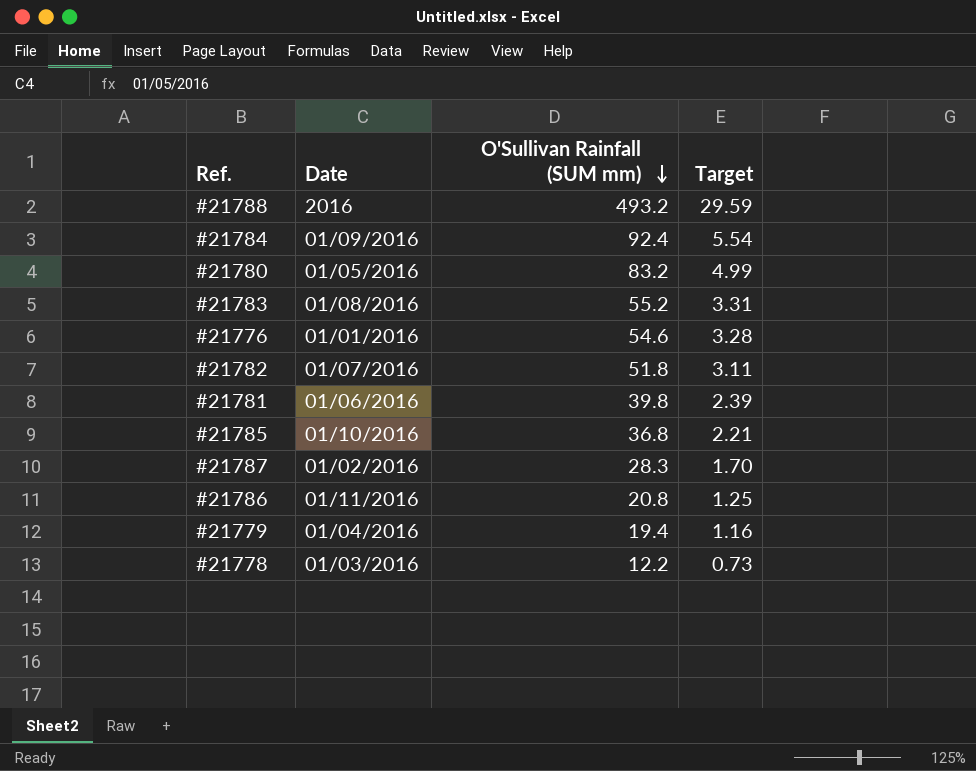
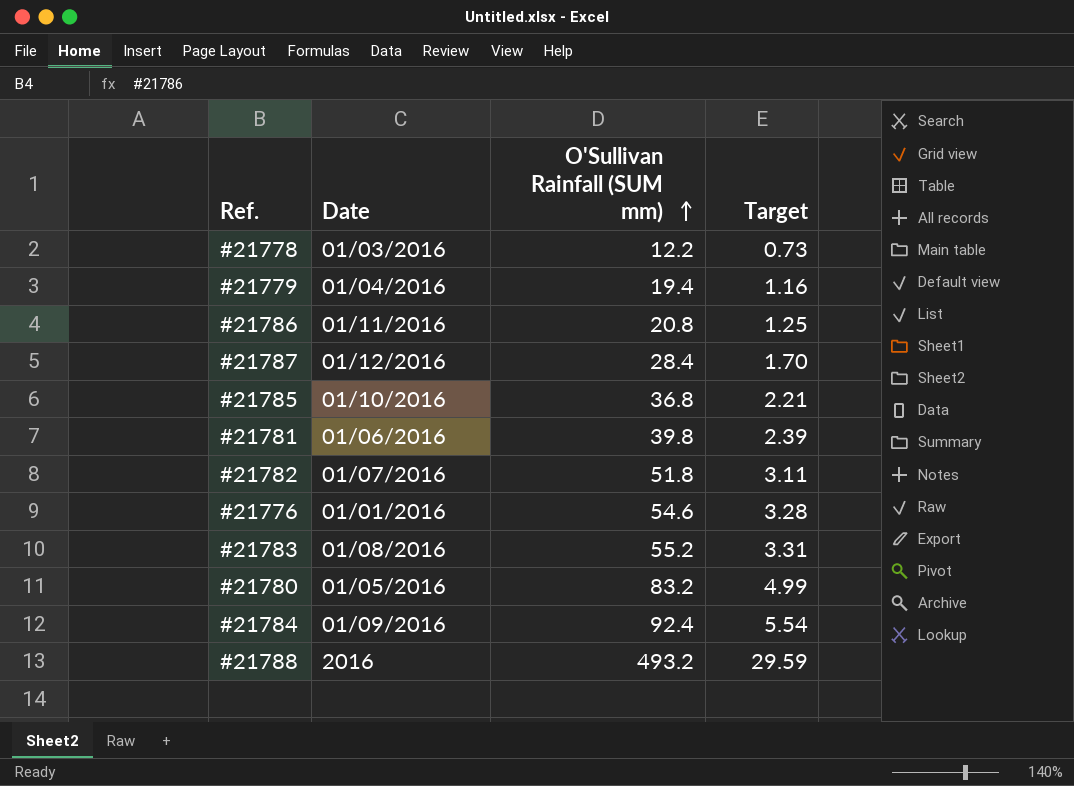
row order: O'Sullivan Rainfall (SUM mm) descending -> O'Sullivan Rainfall (SUM mm) ascending
#21787 | Date: 01/02/2016 -> 01/12/2016
#21787 | O'Sullivan Rainfall (SUM mm): 28.3 -> 28.4

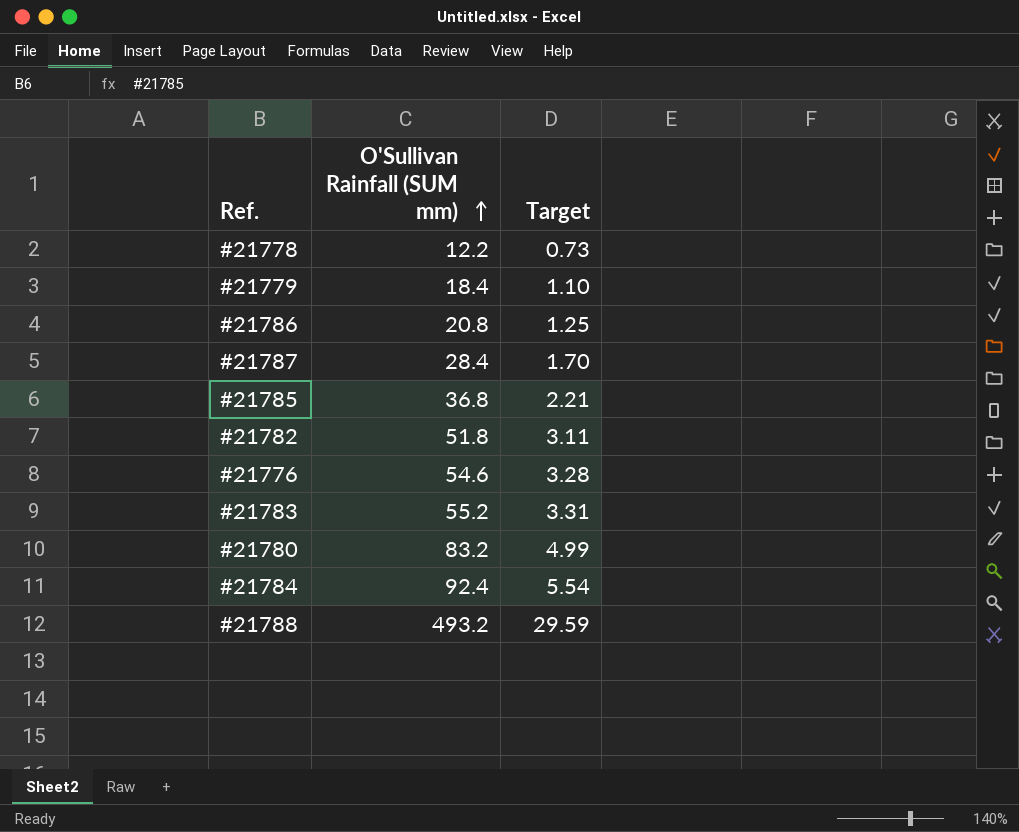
column Date | position: 2 -> none
row #21781: 01/06/2016 | 39.8 | 2.39 -> none
#21779 | O'Sullivan Rainfall (SUM mm): 19.4 -> 18.4
#21779 | Target: 1.16 -> 1.10

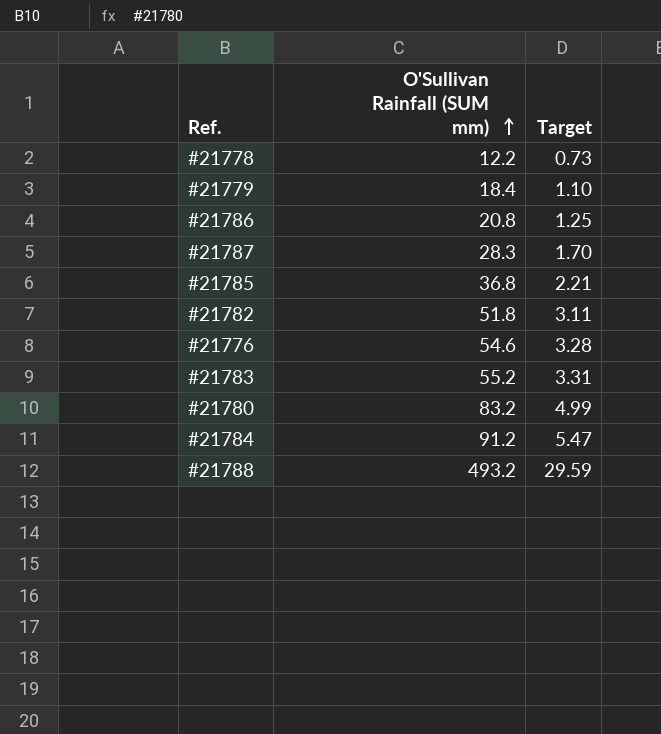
#21787 | O'Sullivan Rainfall (SUM mm): 28.4 -> 28.3
#21784 | O'Sullivan Rainfall (SUM mm): 92.4 -> 91.2
#21784 | Target: 5.54 -> 5.47

